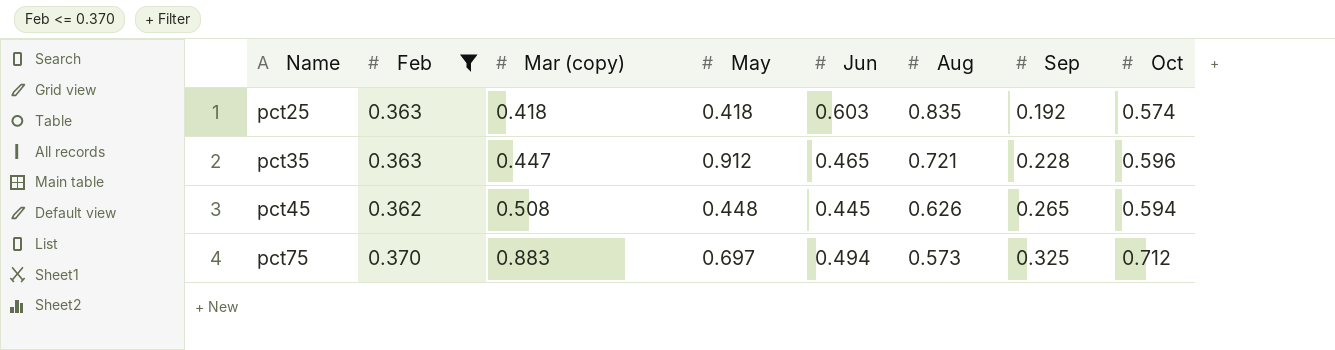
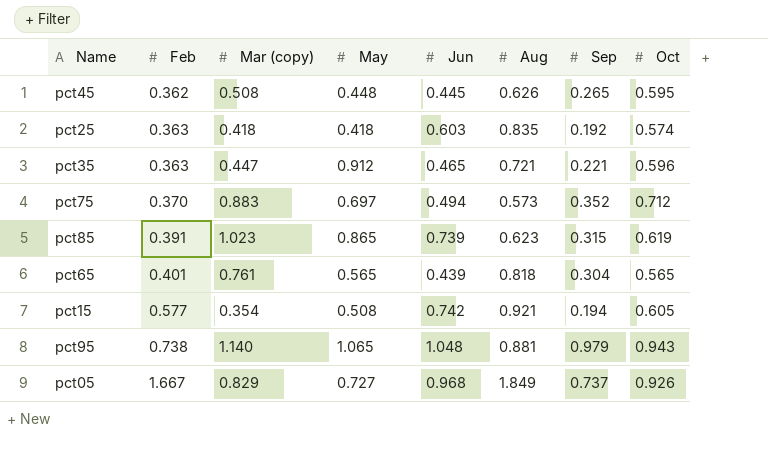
filter: Feb <= 0.370 -> none
row order: Name ascending -> Feb ascending
pct45 | Oct: 0.594 -> 0.595
pct35 | Sep: 0.228 -> 0.221
pct75 | Sep: 0.325 -> 0.352

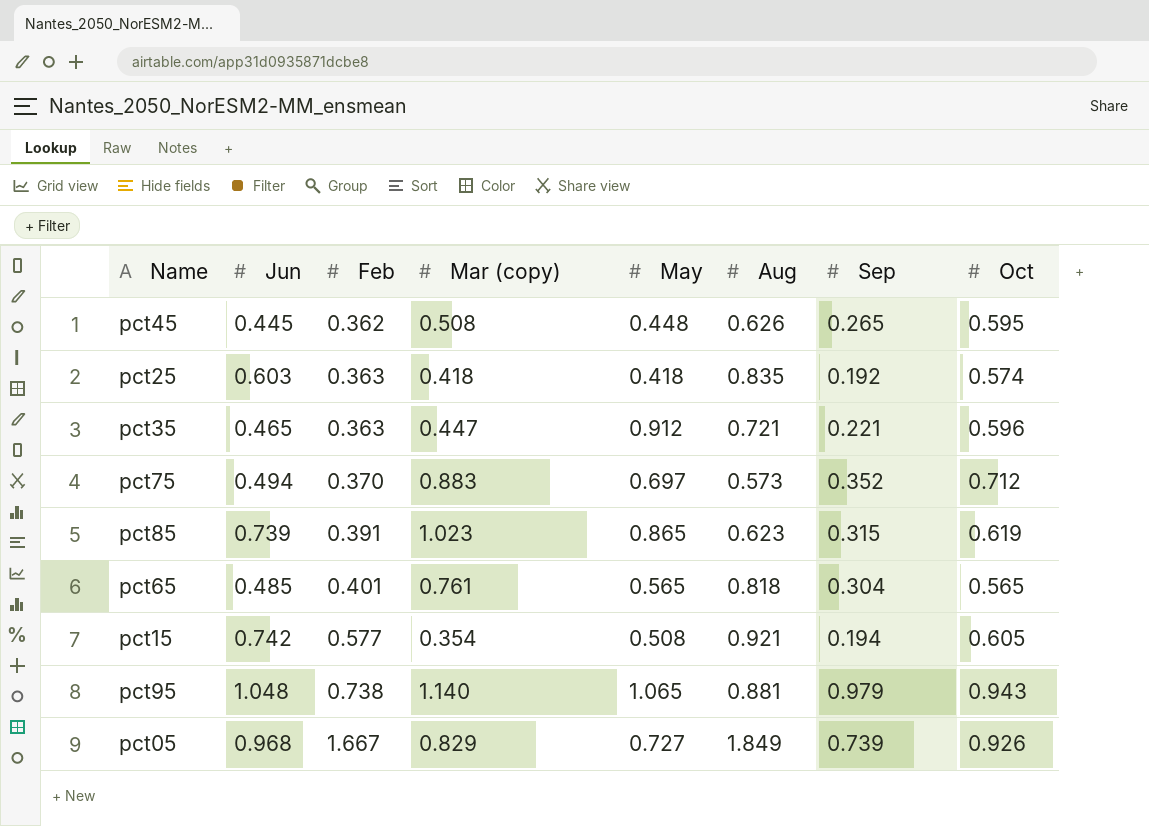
column Jun | position: 5 -> 2
pct65 | Jun: 0.439 -> 0.485
pct05 | Sep: 0.737 -> 0.739

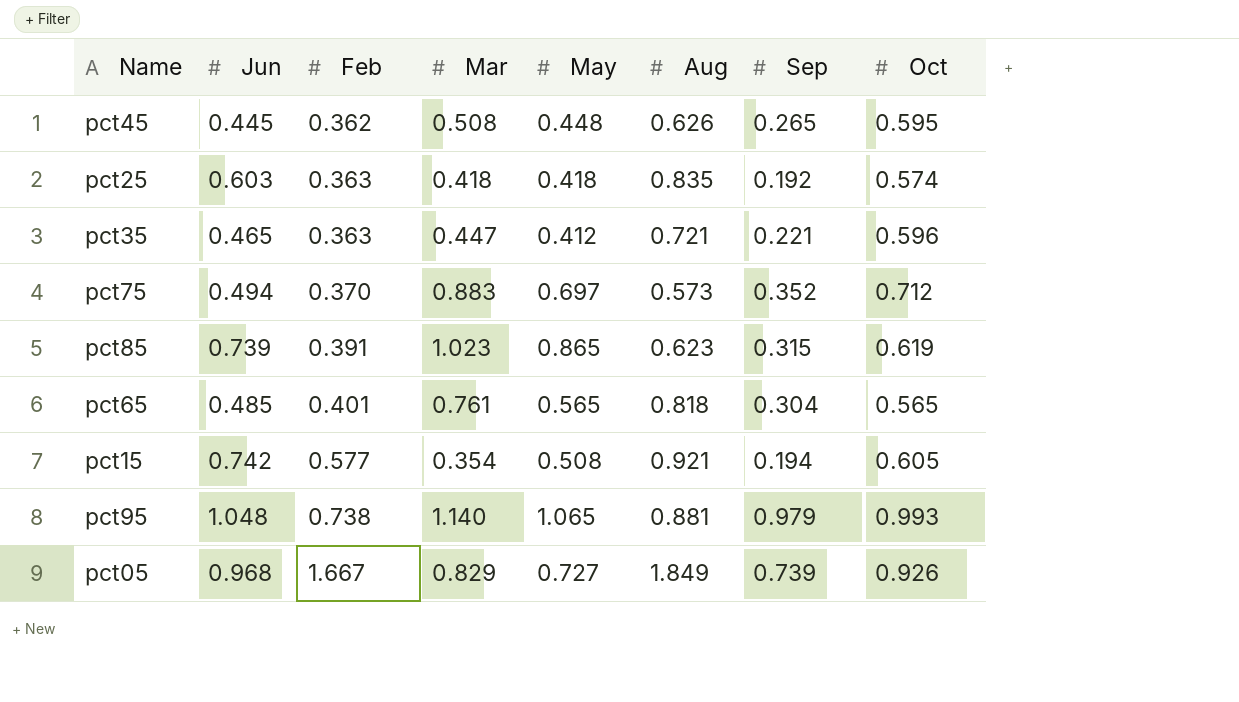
column name: Mar (copy) -> Mar
pct35 | May: 0.912 -> 0.412
pct95 | Oct: 0.943 -> 0.993

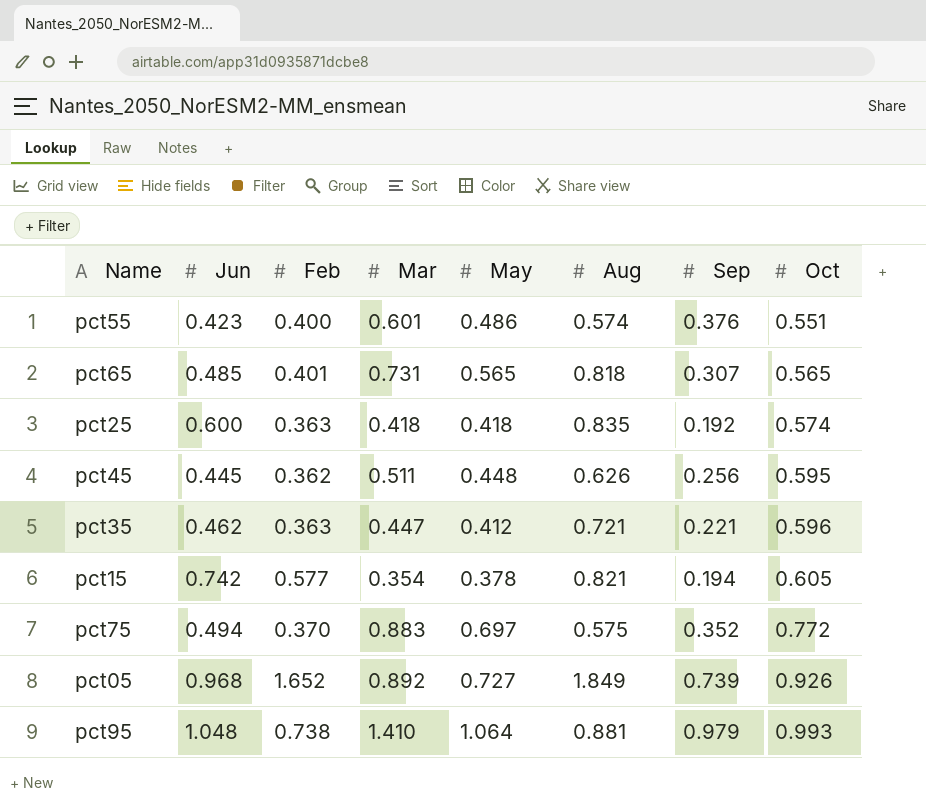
row order: Feb ascending -> Oct ascending
row pct85: 0.739 | 0.391 | 1.023 | 0.865 | 0.623 | 0.315 | 0.619 -> none
row pct55: none -> 0.423 | 0.400 | 0.601 | 0.486 | 0.574 | 0.376 | 0.551
pct65 | Mar: 0.761 -> 0.731
pct65 | Sep: 0.304 -> 0.307
pct25 | Jun: 0.603 -> 0.600
pct45 | Mar: 0.508 -> 0.511
pct45 | Sep: 0.265 -> 0.256
pct35 | Jun: 0.465 -> 0.462
pct15 | May: 0.508 -> 0.378
pct15 | Aug: 0.921 -> 0.821
pct75 | Aug: 0.573 -> 0.575
pct75 | Oct: 0.712 -> 0.772
pct05 | Feb: 1.667 -> 1.652
pct05 | Mar: 0.829 -> 0.892
pct95 | Mar: 1.140 -> 1.410
pct95 | May: 1.065 -> 1.064

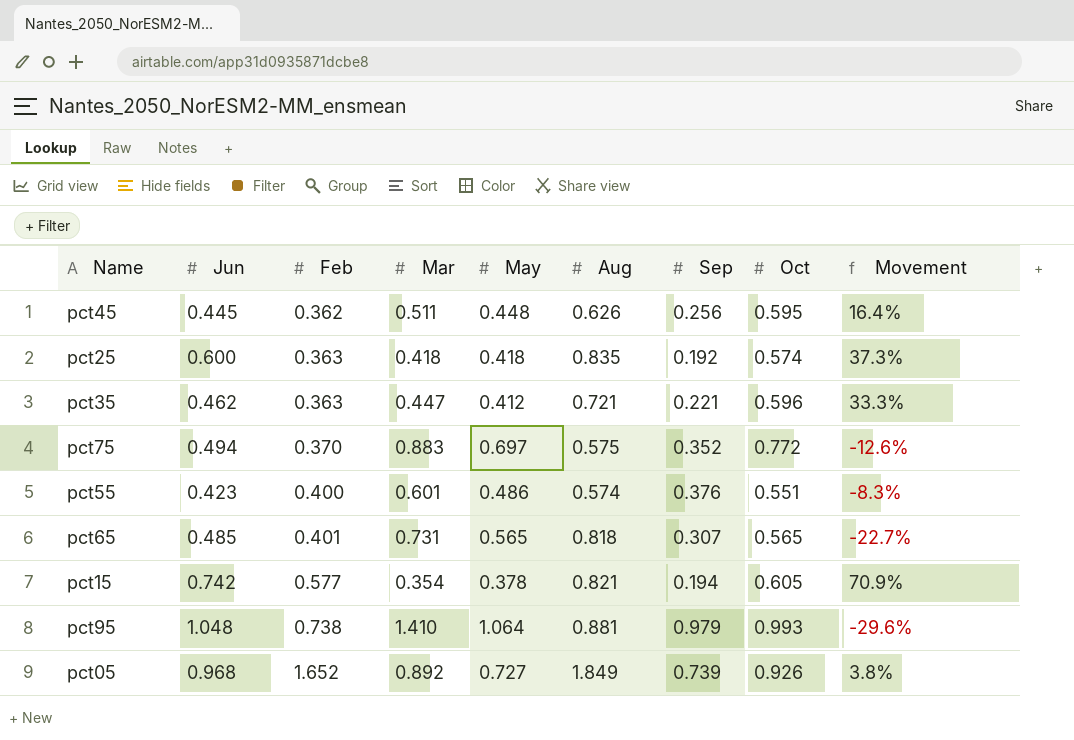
row order: Oct ascending -> Feb ascending
column Movement | formula: none -> ([Oct] - [Mar]) / [Mar]

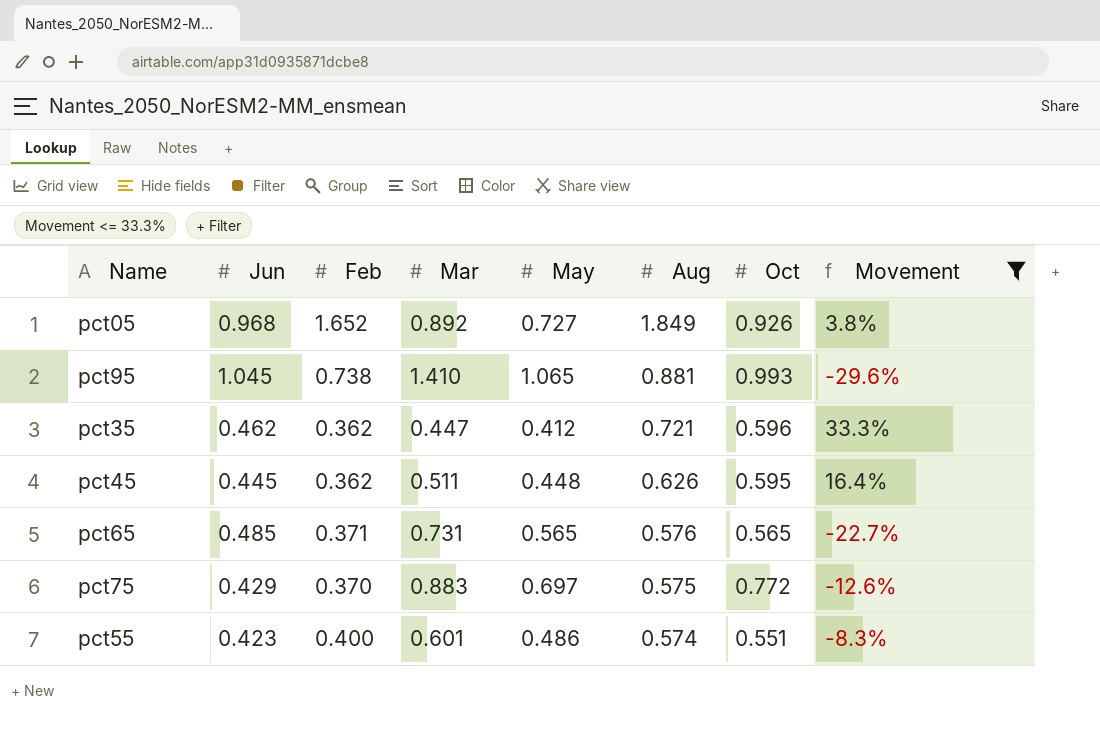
filter: none -> Movement <= 33.3%
row order: Feb ascending -> Aug descending
column Sep | position: 7 -> none
pct95 | Jun: 1.048 -> 1.045
pct95 | May: 1.064 -> 1.065
pct35 | Feb: 0.363 -> 0.362
pct65 | Feb: 0.401 -> 0.371
pct65 | Aug: 0.818 -> 0.576
pct75 | Jun: 0.494 -> 0.429

